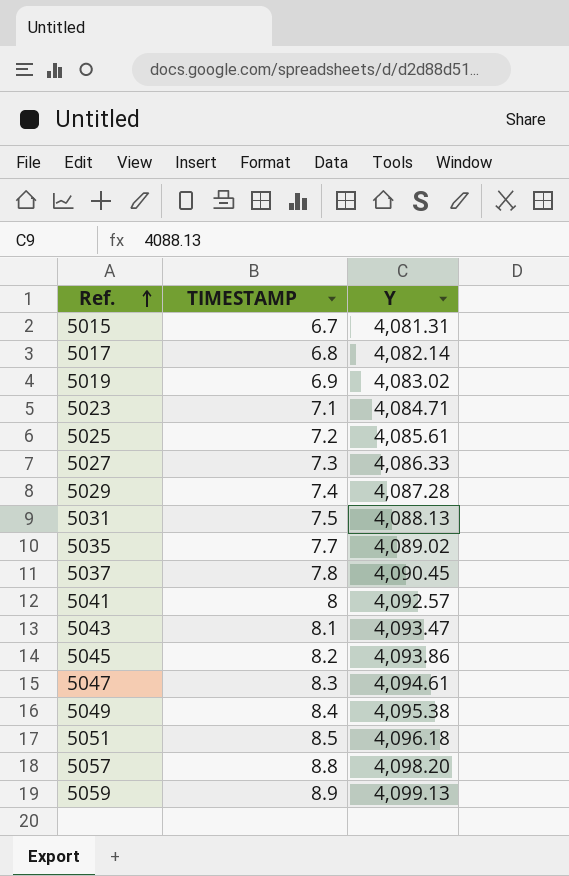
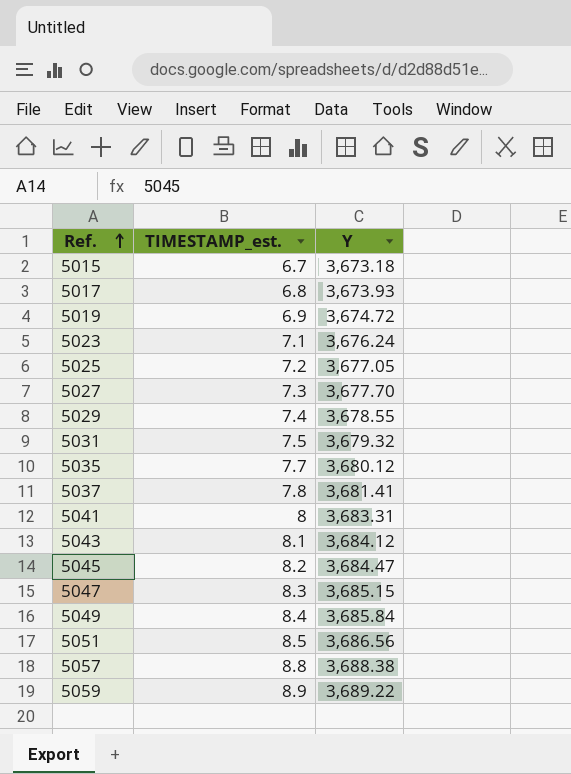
column name: TIMESTAMP -> TIMESTAMP_est.
5015 | Y: 4,081.31 -> 3,673.18
5017 | Y: 4,082.14 -> 3,673.93
5019 | Y: 4,083.02 -> 3,674.72
5023 | Y: 4,084.71 -> 3,676.24
5025 | Y: 4,085.61 -> 3,677.05
5027 | Y: 4,086.33 -> 3,677.70
5029 | Y: 4,087.28 -> 3,678.55
5031 | Y: 4,088.13 -> 3,679.32
5035 | Y: 4,089.02 -> 3,680.12
5037 | Y: 4,090.45 -> 3,681.41
5041 | Y: 4,092.57 -> 3,683.31
5043 | Y: 4,093.47 -> 3,684.12
5045 | Y: 4,093.86 -> 3,684.47
5047 | Y: 4,094.61 -> 3,685.15
5049 | Y: 4,095.38 -> 3,685.84
5051 | Y: 4,096.18 -> 3,686.56
5057 | Y: 4,098.20 -> 3,688.38
5059 | Y: 4,099.13 -> 3,689.22

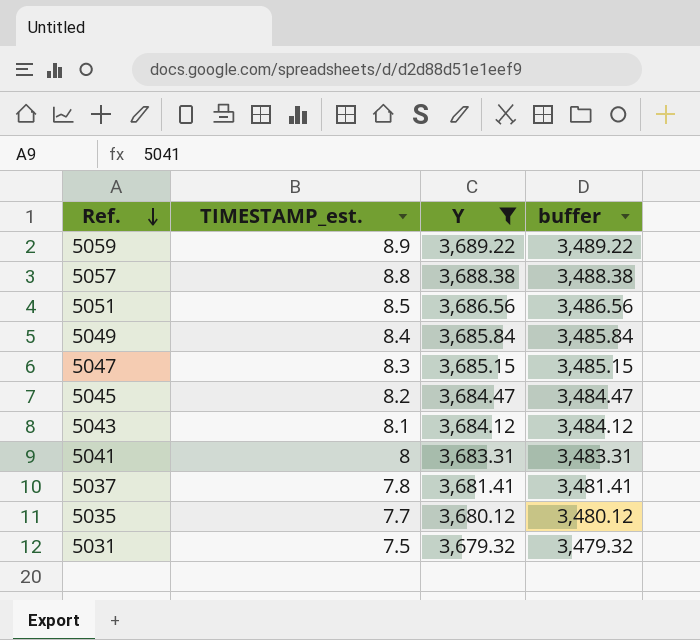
filter: none -> Y >= 3,679.32
row order: Ref. ascending -> Ref. descending
column buffer | formula: none -> [Y] - 200

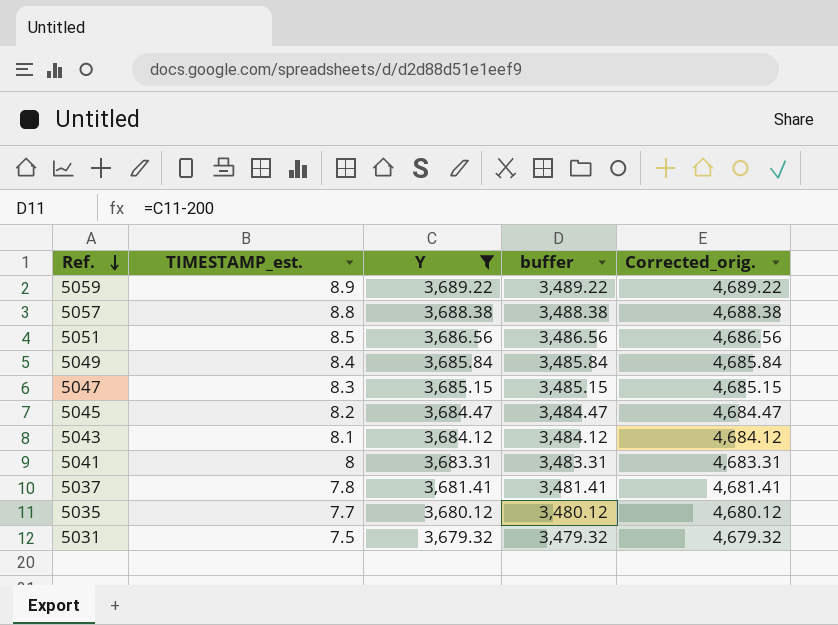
column Corrected_orig. | formula: none -> [Y] + 1000

